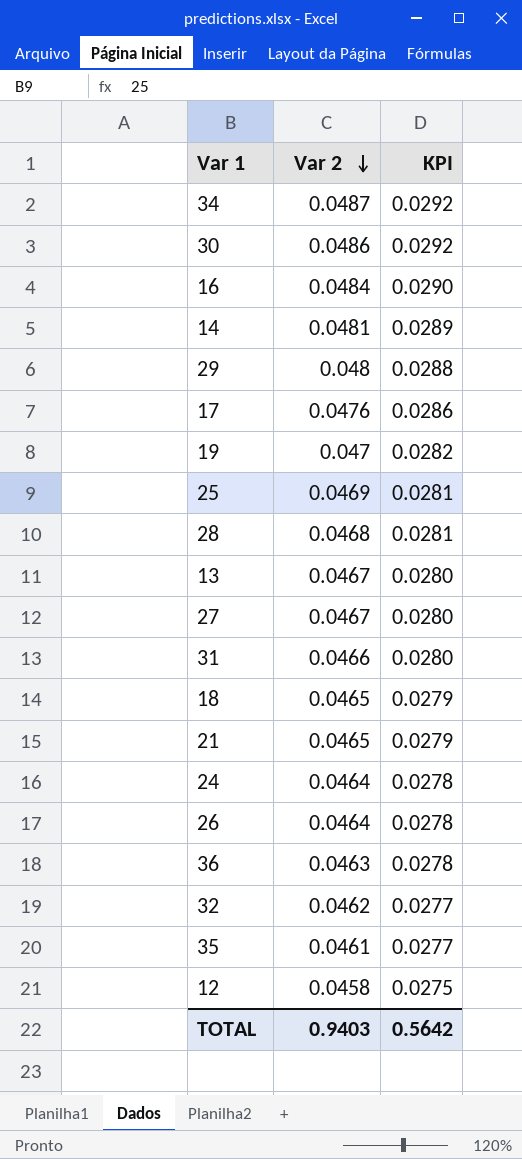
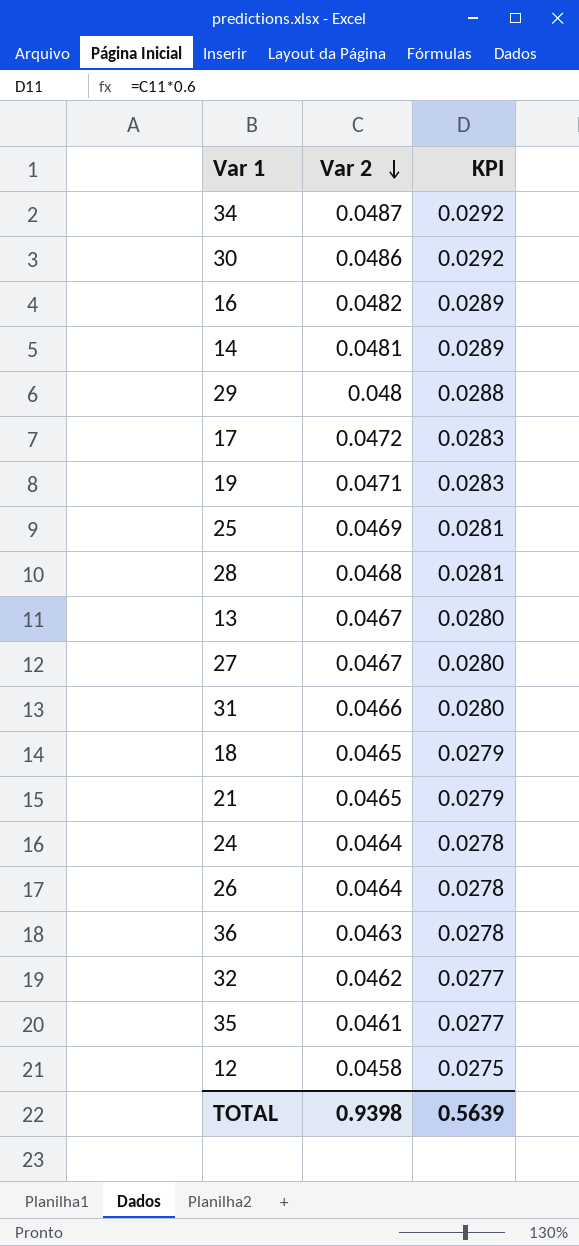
16 | Var 2: 0.0484 -> 0.0482
16 | KPI: 0.0290 -> 0.0289
17 | Var 2: 0.0476 -> 0.0472
17 | KPI: 0.0286 -> 0.0283
19 | Var 2: 0.047 -> 0.0471
19 | KPI: 0.0282 -> 0.0283
TOTAL | Var 2: 0.9403 -> 0.9398
TOTAL | KPI: 0.5642 -> 0.5639

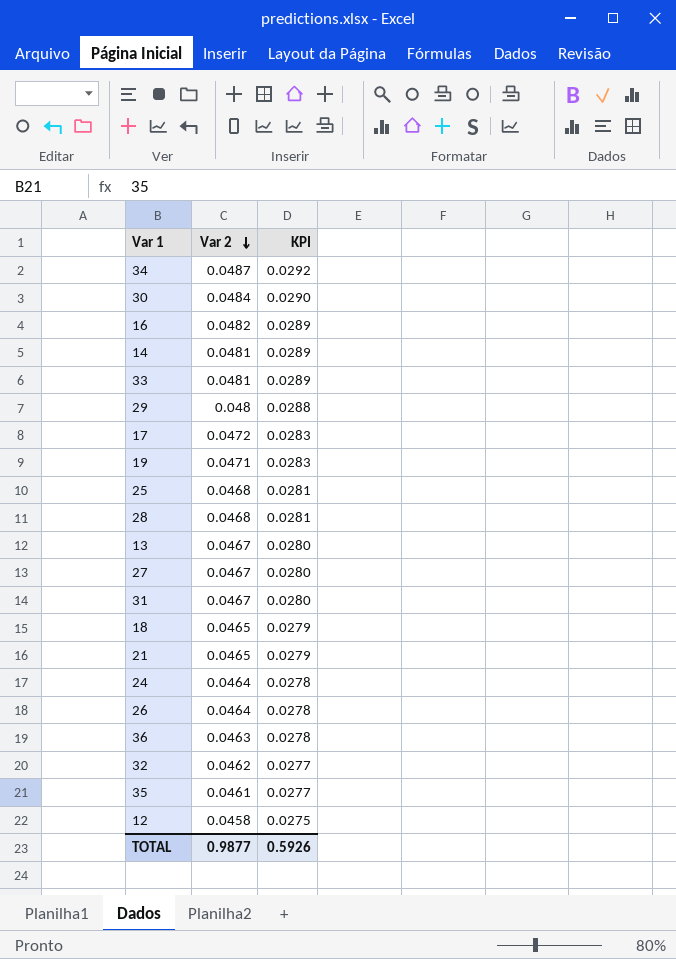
30 | Var 2: 0.0486 -> 0.0484
30 | KPI: 0.0292 -> 0.0290
row 33: none -> 0.0481 | 0.0289
25 | Var 2: 0.0469 -> 0.0468
31 | Var 2: 0.0466 -> 0.0467
TOTAL | Var 2: 0.9398 -> 0.9877
TOTAL | KPI: 0.5639 -> 0.5926

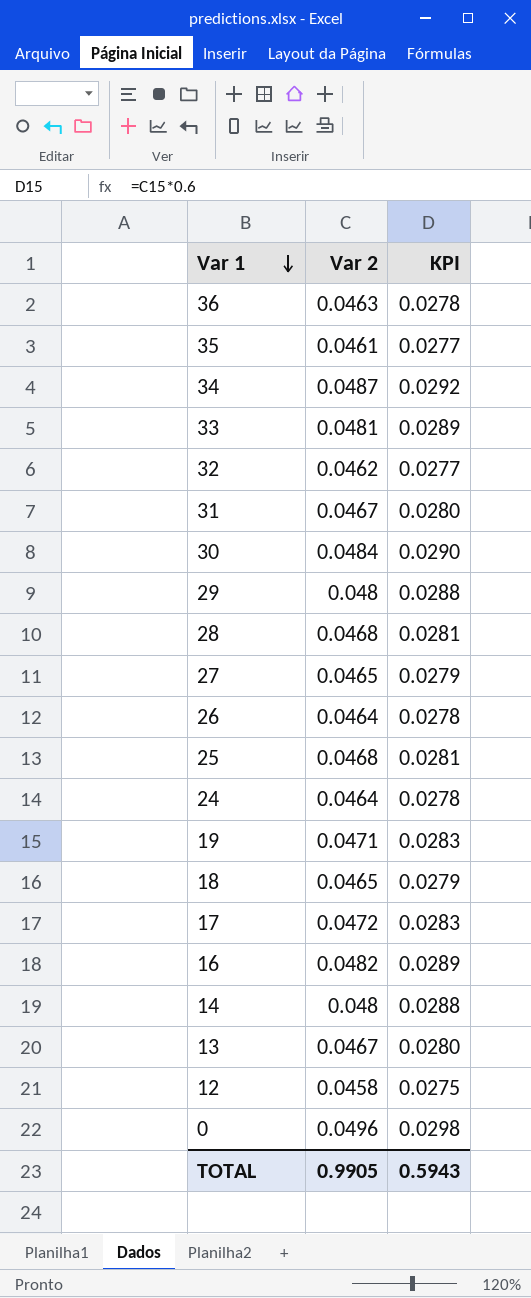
row order: Var 2 descending -> Var 1 descending
row 21: 0.0465 | 0.0279 -> none
27 | Var 2: 0.0467 -> 0.0465
27 | KPI: 0.0280 -> 0.0279
14 | Var 2: 0.0481 -> 0.048
14 | KPI: 0.0289 -> 0.0288
row 0: none -> 0.0496 | 0.0298
TOTAL | Var 2: 0.9877 -> 0.9905
TOTAL | KPI: 0.5926 -> 0.5943

